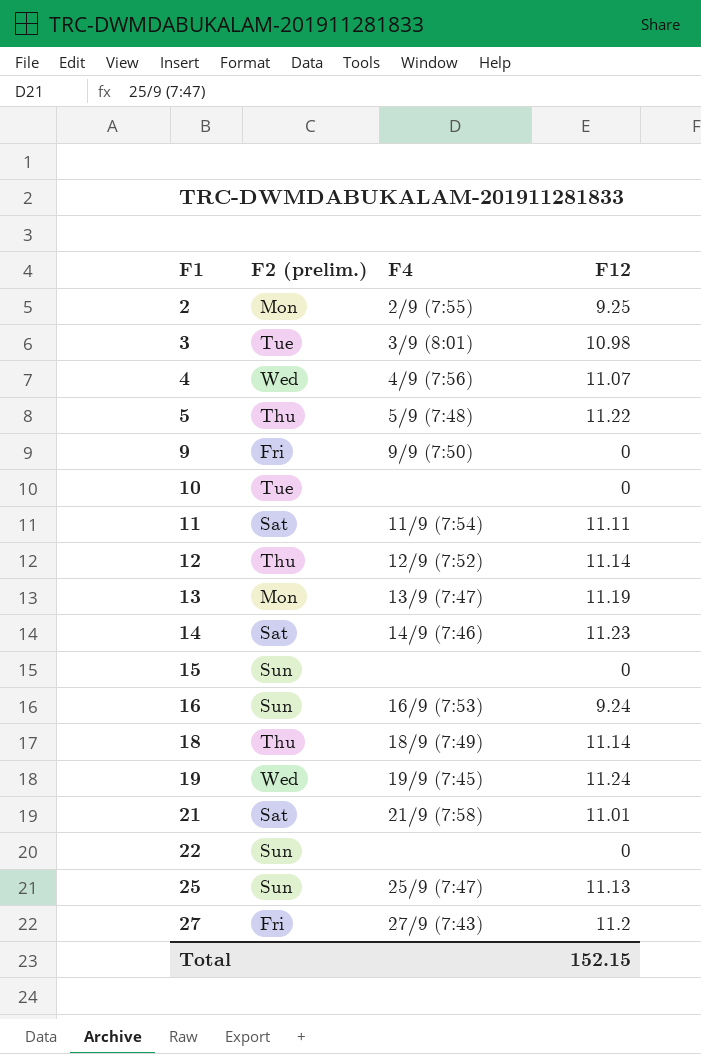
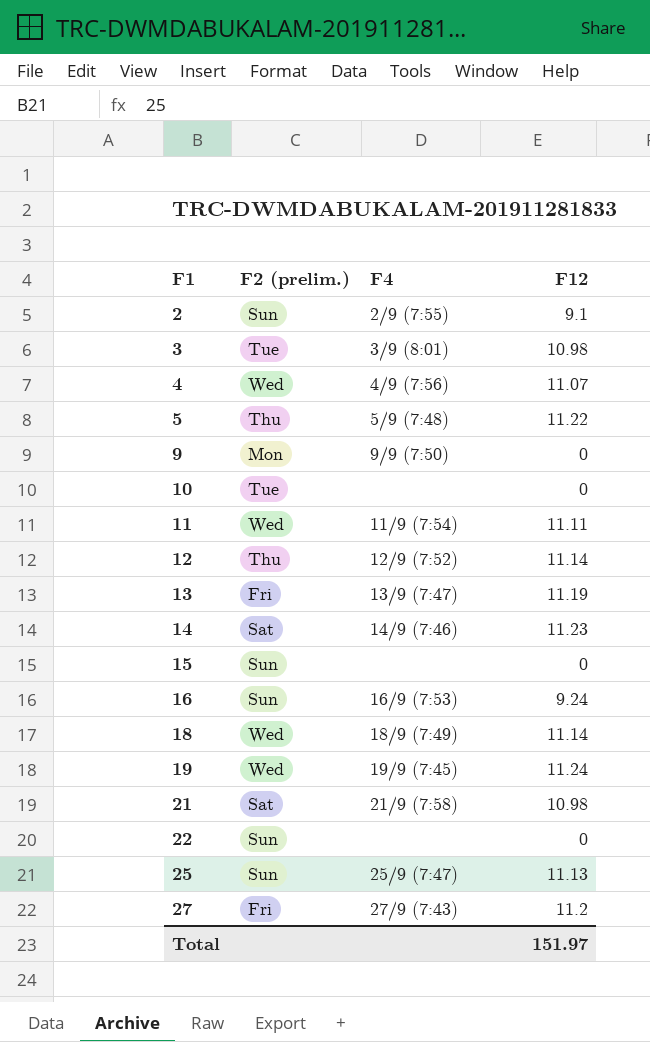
2 | F2 (prelim.): Mon -> Sun
2 | F12: 9.25 -> 9.1
9 | F2 (prelim.): Fri -> Mon
11 | F2 (prelim.): Sat -> Wed
13 | F2 (prelim.): Mon -> Fri
18 | F2 (prelim.): Thu -> Wed
21 | F12: 11.01 -> 10.98
Total | F12: 152.15 -> 151.97

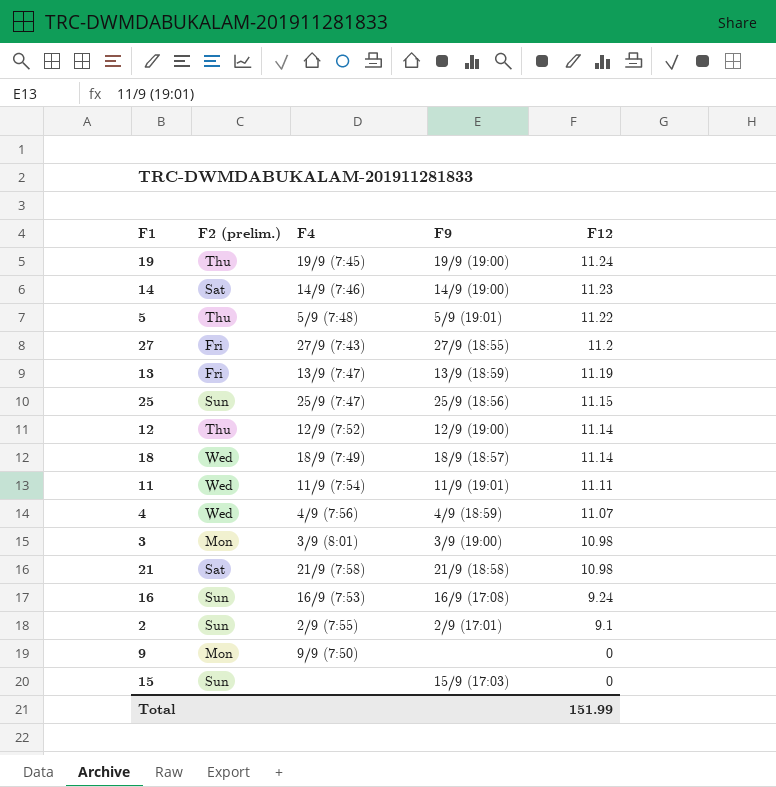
row order: F1 ascending -> F12 descending
column F9 | position: none -> 4
row 10: Tue | none | 0 -> none
row 22: Sun | none | 0 -> none
19 | F2 (prelim.): Wed -> Thu
25 | F12: 11.13 -> 11.15
3 | F2 (prelim.): Tue -> Mon
Total | F12: 151.97 -> 151.99

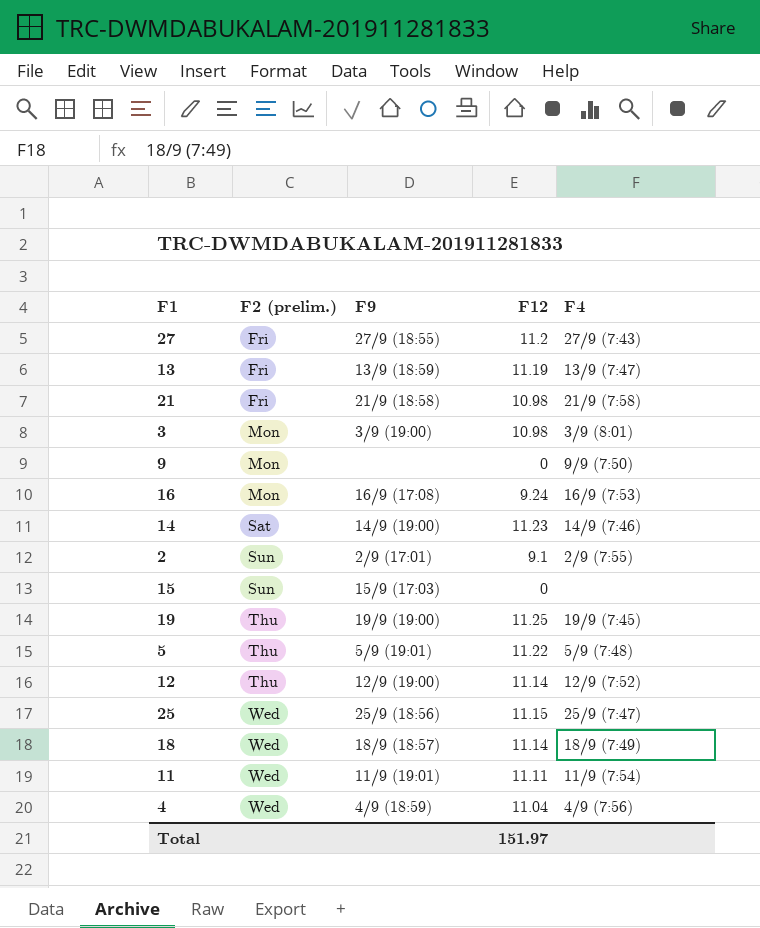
row order: F12 descending -> F2 (prelim.) ascending
column F4 | position: 3 -> 5
21 | F2 (prelim.): Sat -> Fri
16 | F2 (prelim.): Sun -> Mon
19 | F12: 11.24 -> 11.25
25 | F2 (prelim.): Sun -> Wed
4 | F12: 11.07 -> 11.04
Total | F12: 151.99 -> 151.97

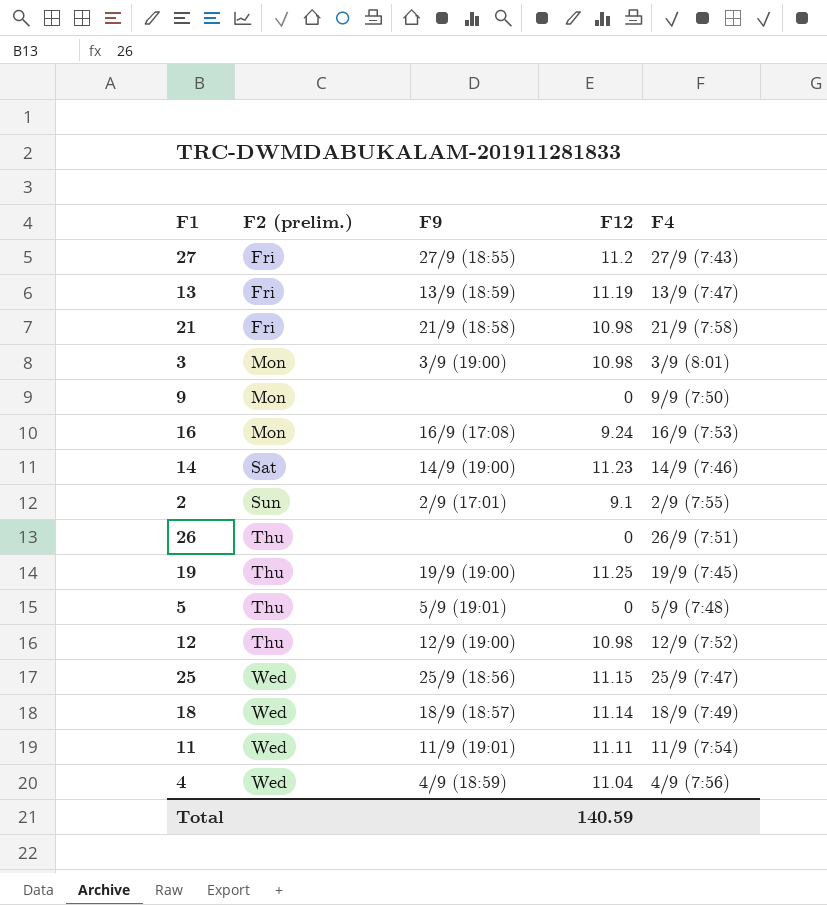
row 15: Sun | 15/9 (17:03) | 0 | none -> none
row 26: none -> Thu | none | 0 | 26/9 (7:51)
5 | F12: 11.22 -> 0
12 | F12: 11.14 -> 10.98
Total | F12: 151.97 -> 140.59

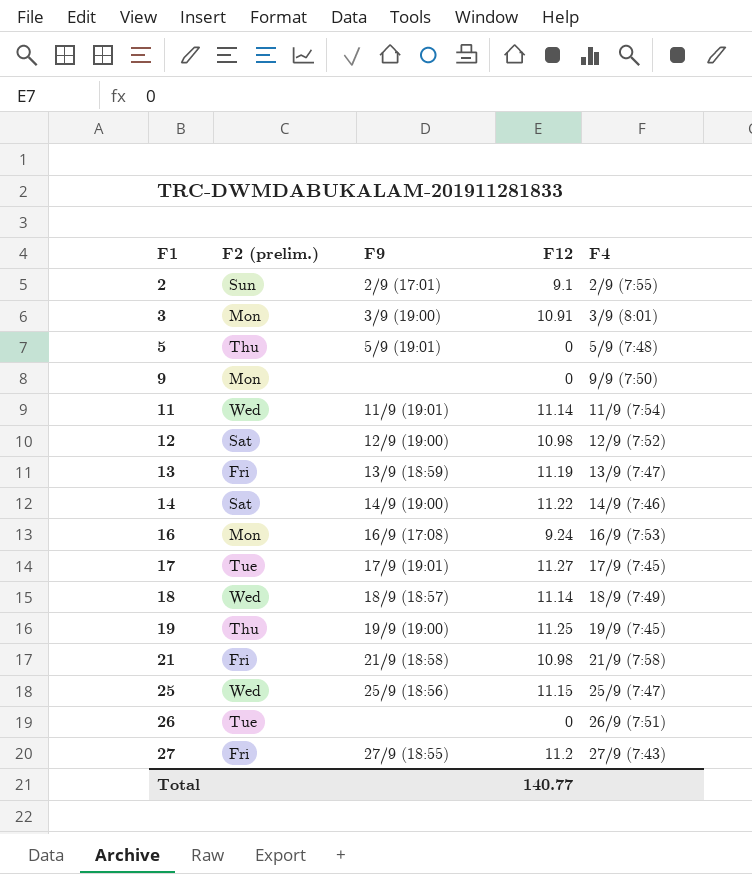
row order: F2 (prelim.) ascending -> F1 ascending
row 4: Wed | 4/9 (18:59) | 11.04 | 4/9 (7:56) -> none
3 | F12: 10.98 -> 10.91
11 | F12: 11.11 -> 11.14
12 | F2 (prelim.): Thu -> Sat
14 | F12: 11.23 -> 11.22
row 17: none -> Tue | 17/9 (19:01) | 11.27 | 17/9 (7:45)
26 | F2 (prelim.): Thu -> Tue
Total | F12: 140.59 -> 140.77

